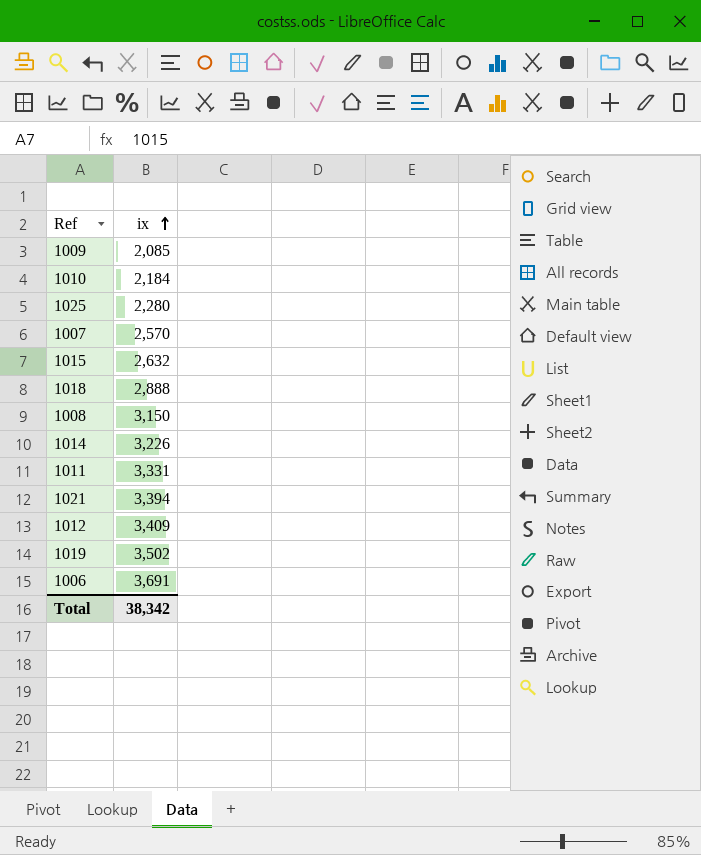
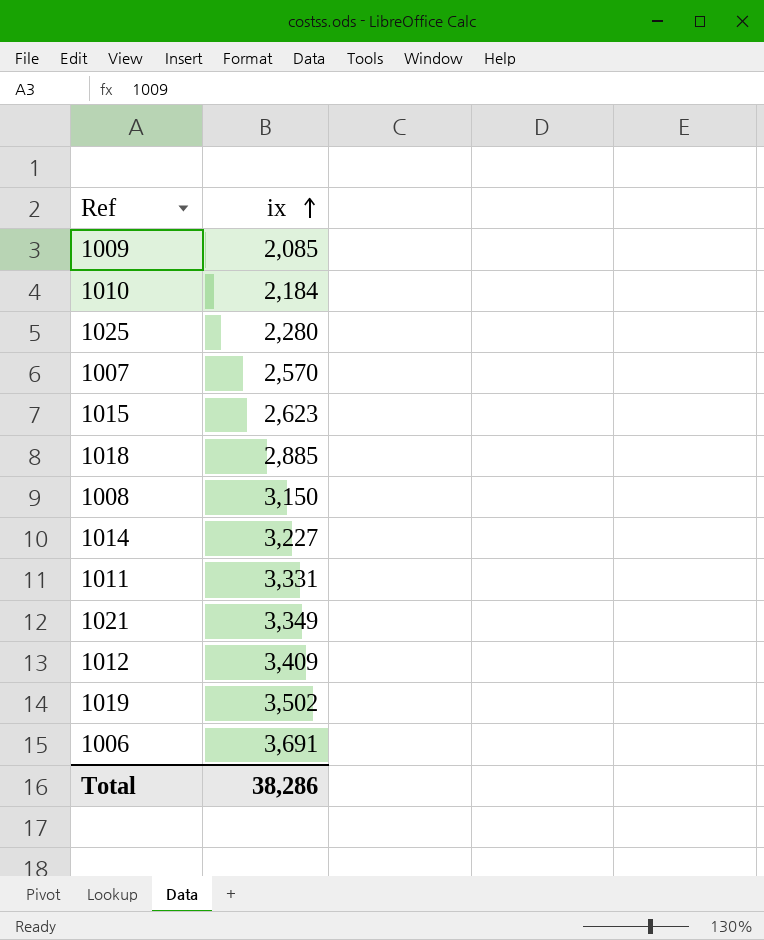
1015 | ix: 2,632 -> 2,623
1018 | ix: 2,888 -> 2,885
1014 | ix: 3,226 -> 3,227
1021 | ix: 3,394 -> 3,349
Total | ix: 38,342 -> 38,286

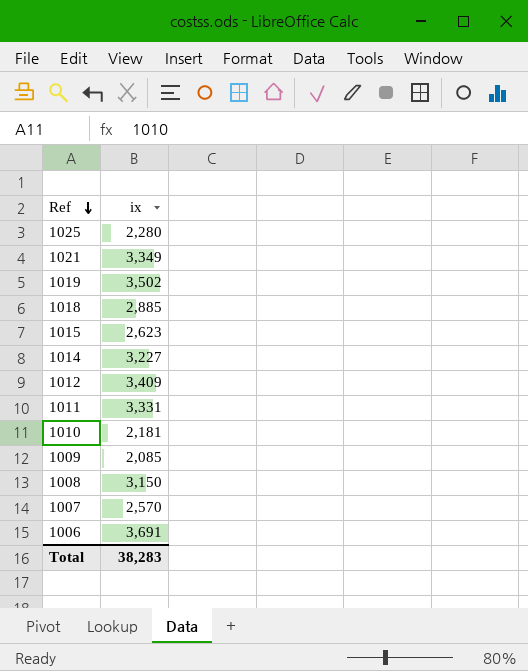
row order: ix ascending -> Ref descending
1010 | ix: 2,184 -> 2,181
Total | ix: 38,286 -> 38,283

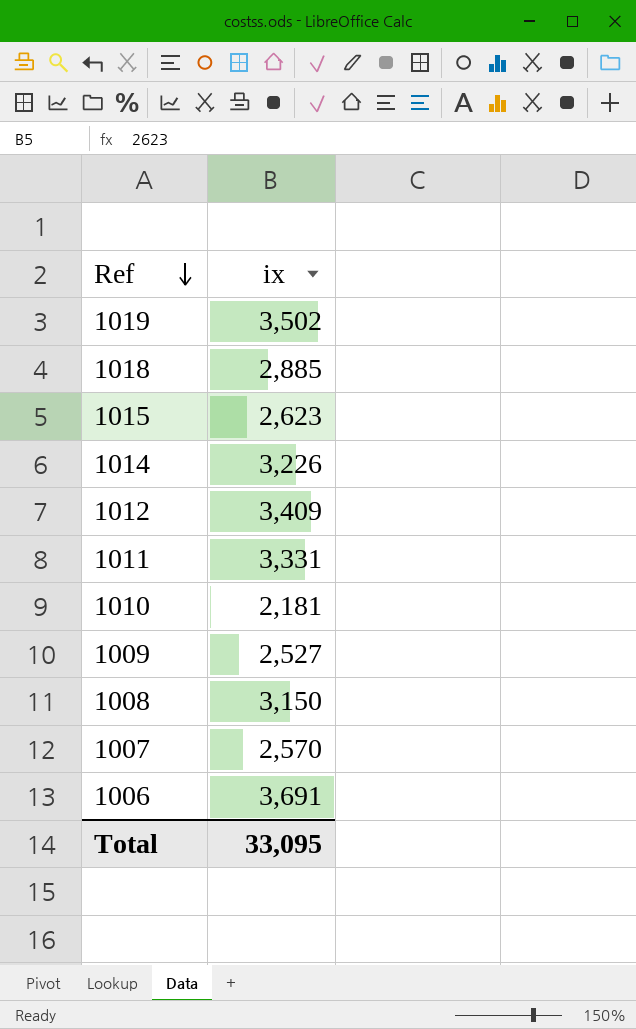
row 1025: 2,280 -> none
row 1021: 3,349 -> none
1014 | ix: 3,227 -> 3,226
1009 | ix: 2,085 -> 2,527
Total | ix: 38,283 -> 33,095

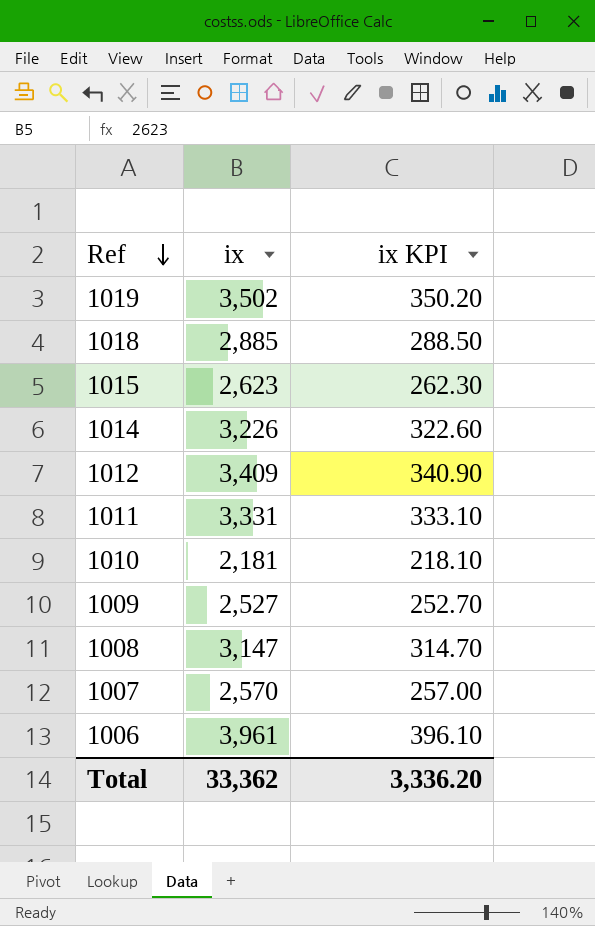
column ix KPI | formula: none -> [ix] * 0.1
1008 | ix: 3,150 -> 3,147
1006 | ix: 3,691 -> 3,961
Total | ix: 33,095 -> 33,362

